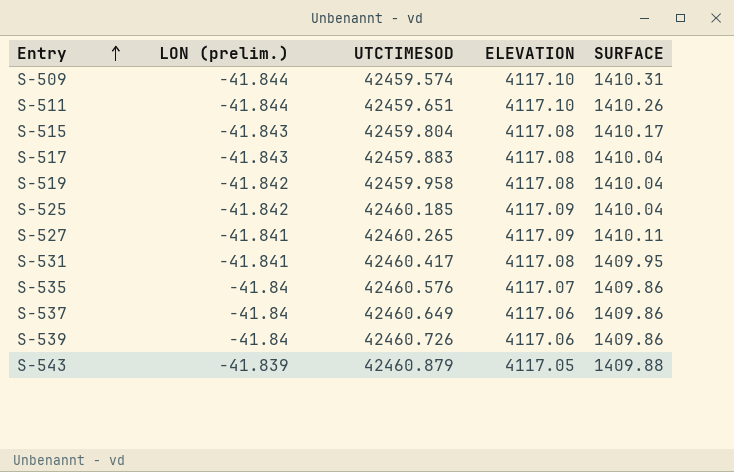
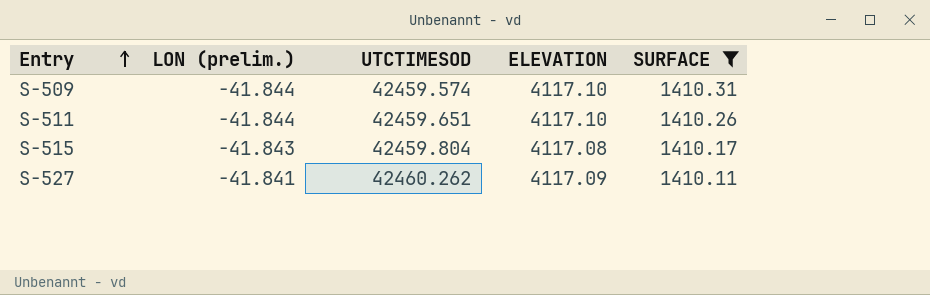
filter: none -> SURFACE >= 1410.11
S-527 | UTCTIMESOD: 42460.265 -> 42460.262

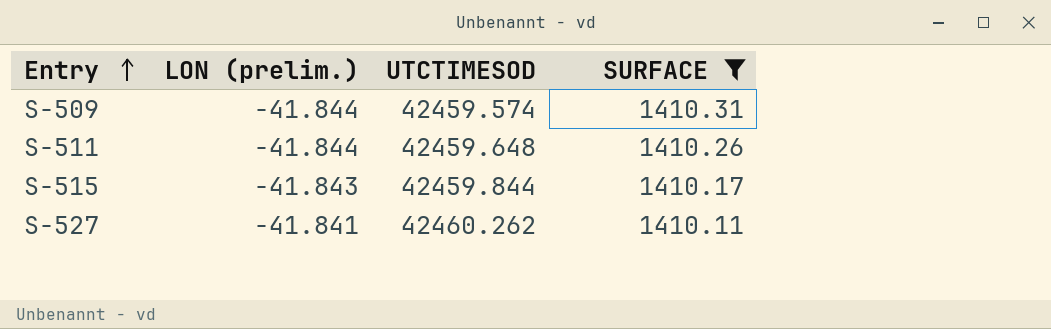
column ELEVATION | position: 4 -> none
S-511 | UTCTIMESOD: 42459.651 -> 42459.648
S-515 | UTCTIMESOD: 42459.804 -> 42459.844

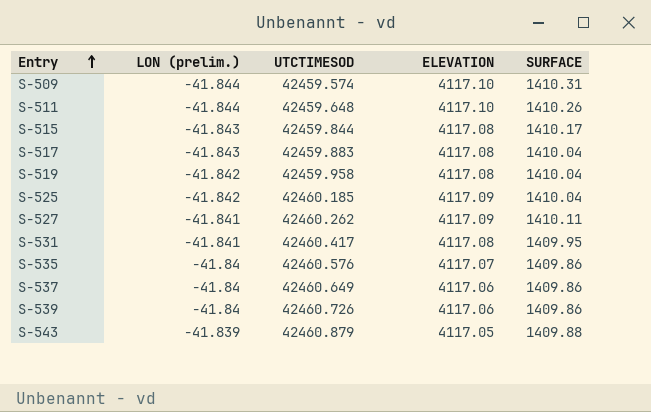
filter: SURFACE >= 1410.11 -> none
column ELEVATION | position: none -> 4

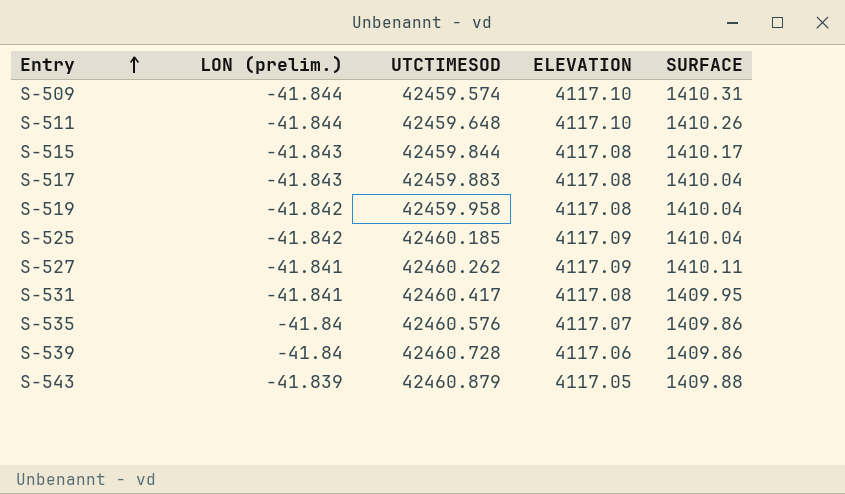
row S-537: -41.84 | 42460.649 | 4117.06 | 1409.86 -> none
S-539 | UTCTIMESOD: 42460.726 -> 42460.728

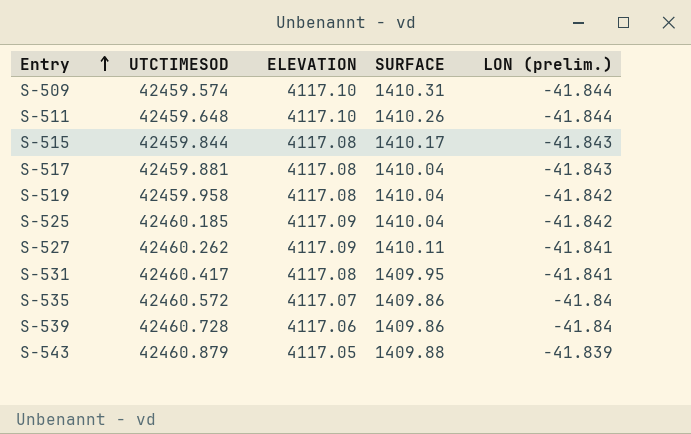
column LON (prelim.) | position: 2 -> 5
S-517 | UTCTIMESOD: 42459.883 -> 42459.881
S-535 | UTCTIMESOD: 42460.576 -> 42460.572

